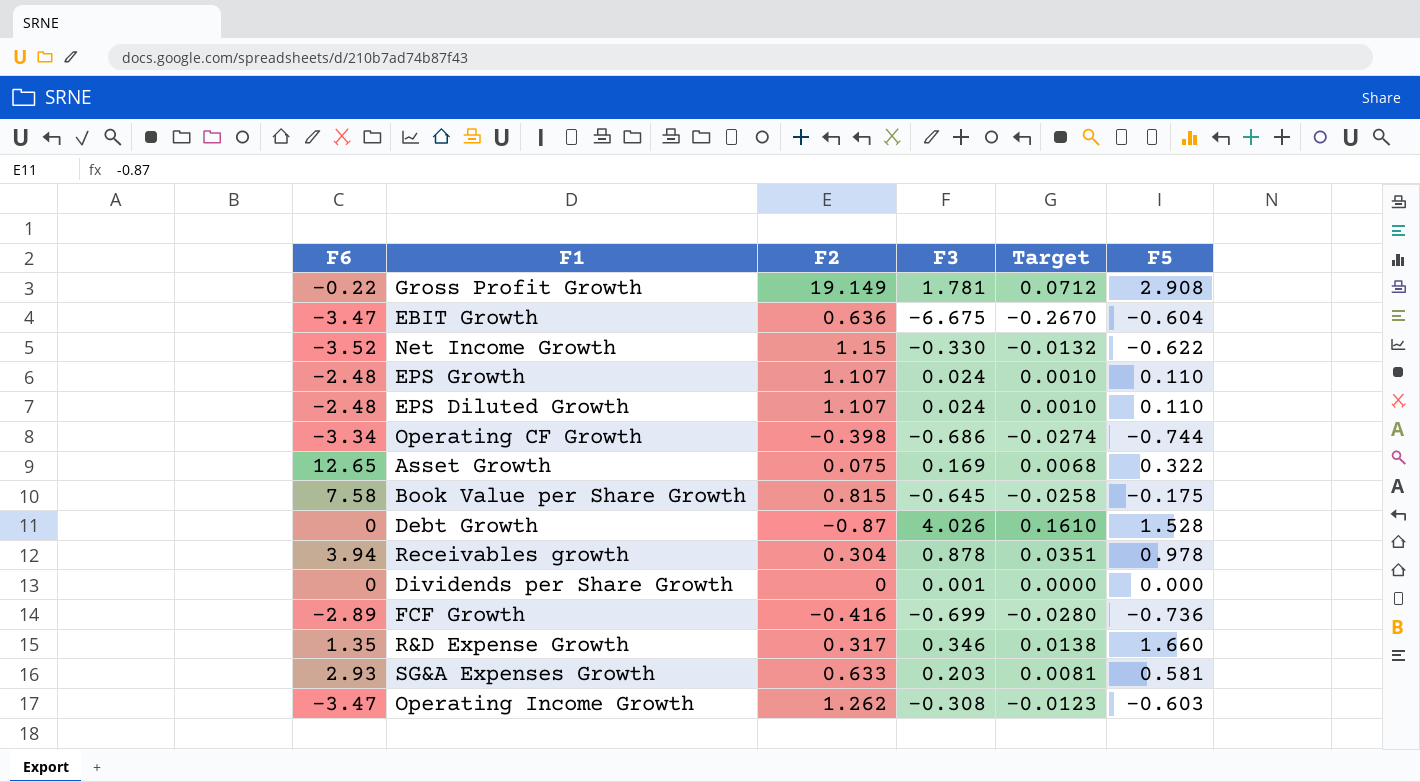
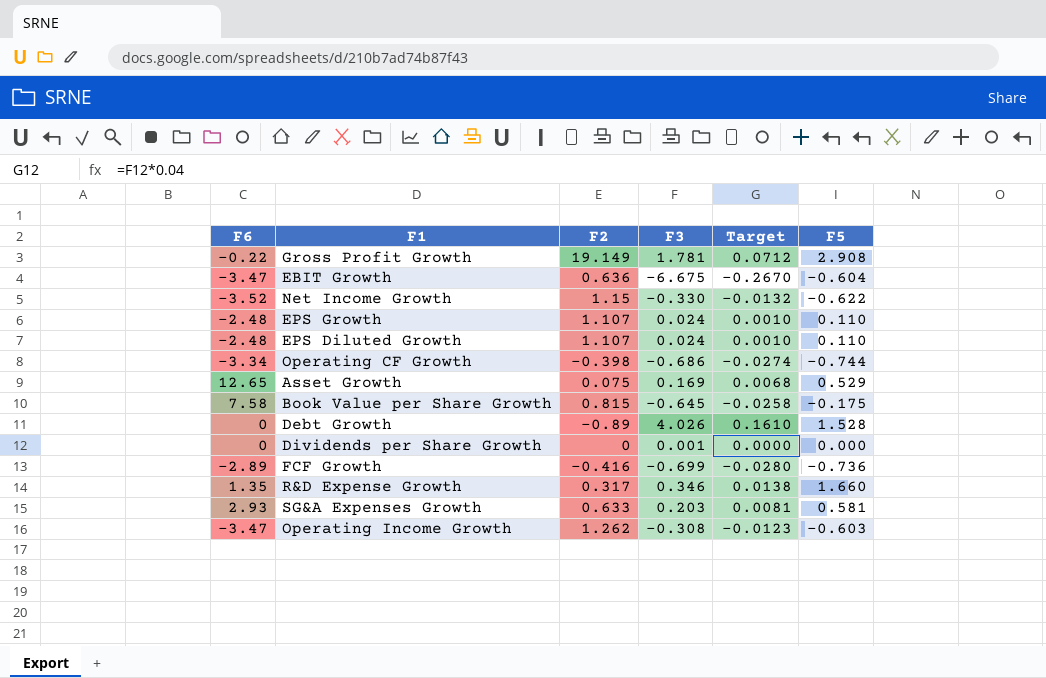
row Receivables growth: 3.94 | 0.304 | 0.878 | 0.0351 | 0.978 -> none
Asset Growth | F5: 0.322 -> 0.529
Debt Growth | F2: -0.87 -> -0.89

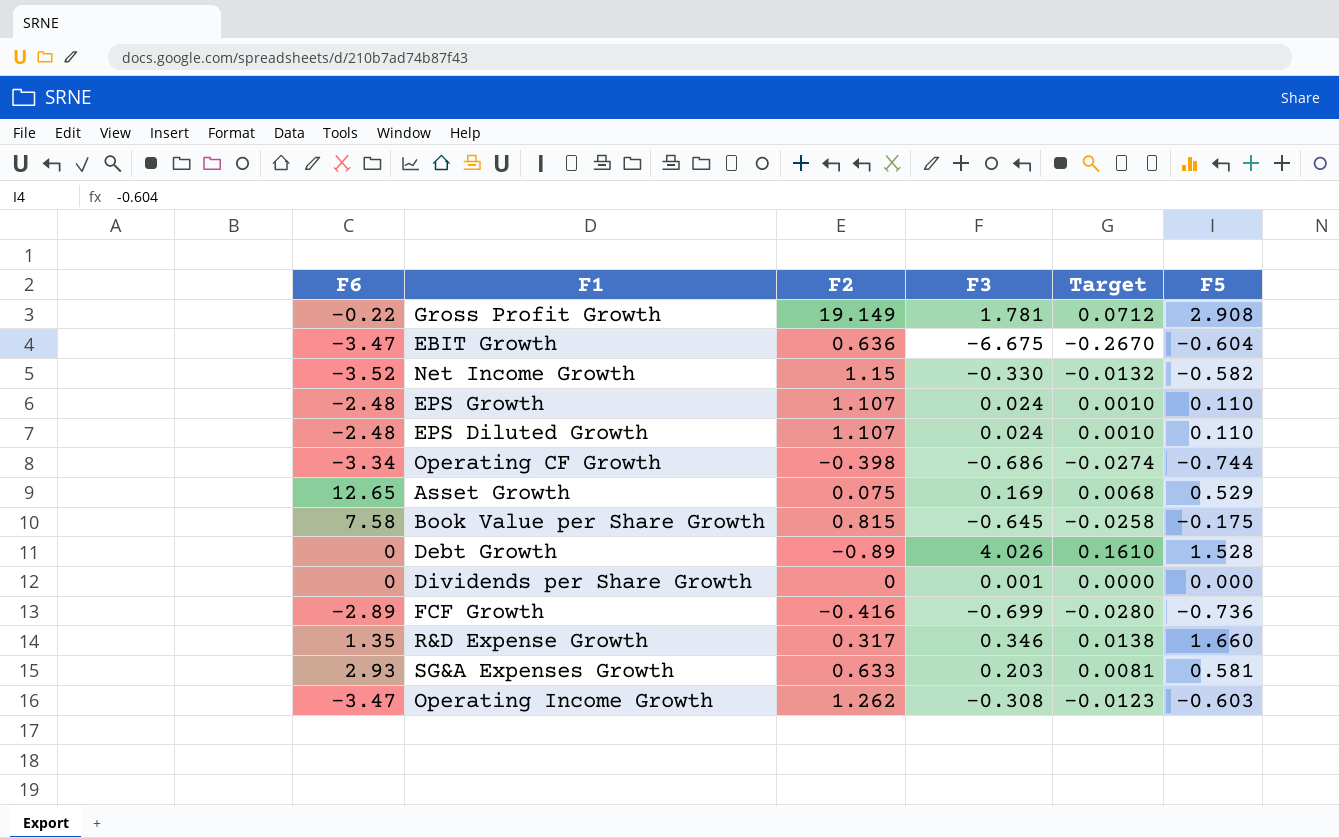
Net Income Growth | F5: -0.622 -> -0.582

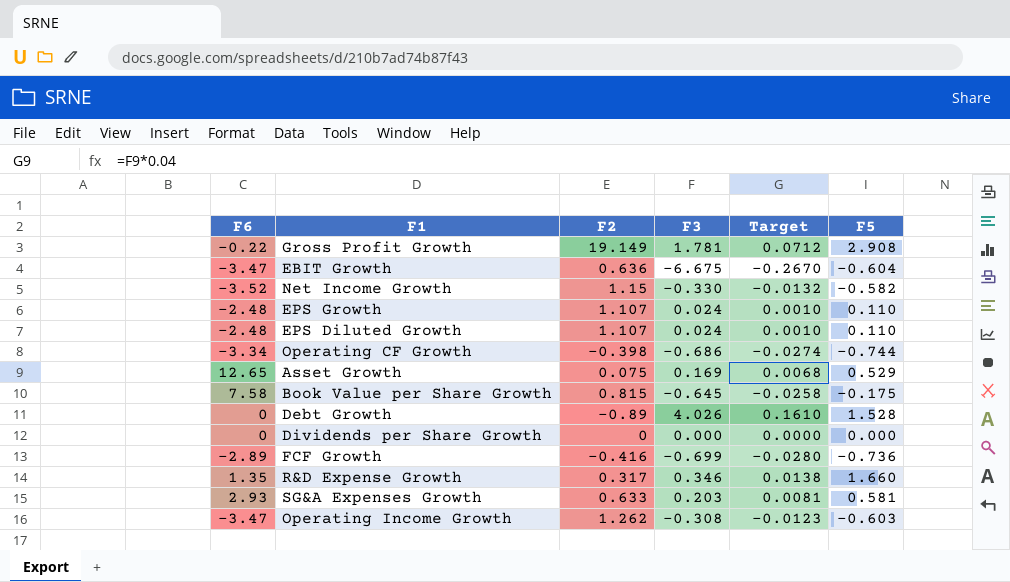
Dividends per Share Growth | F3: 0.001 -> 0.000

